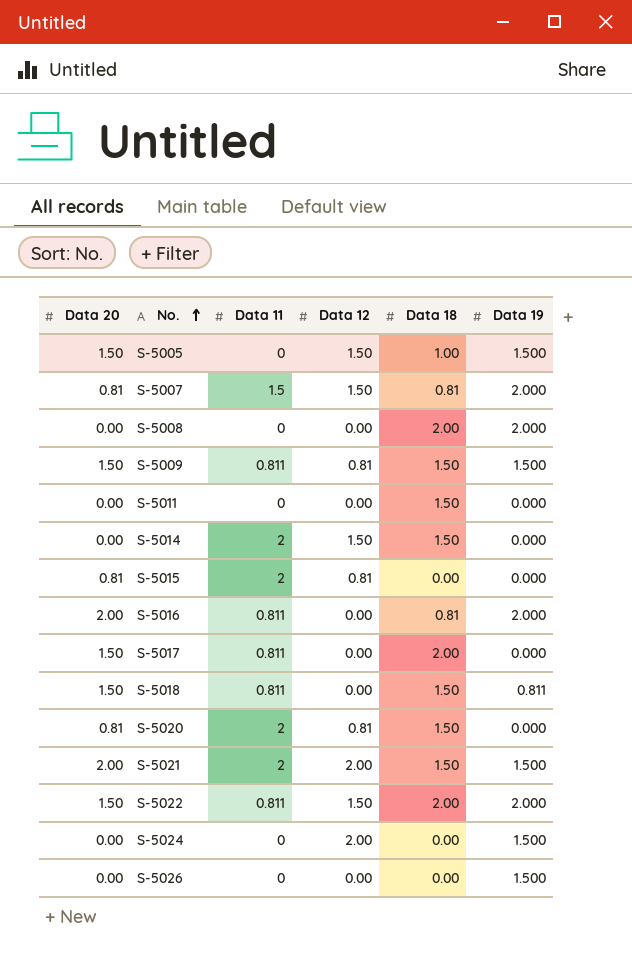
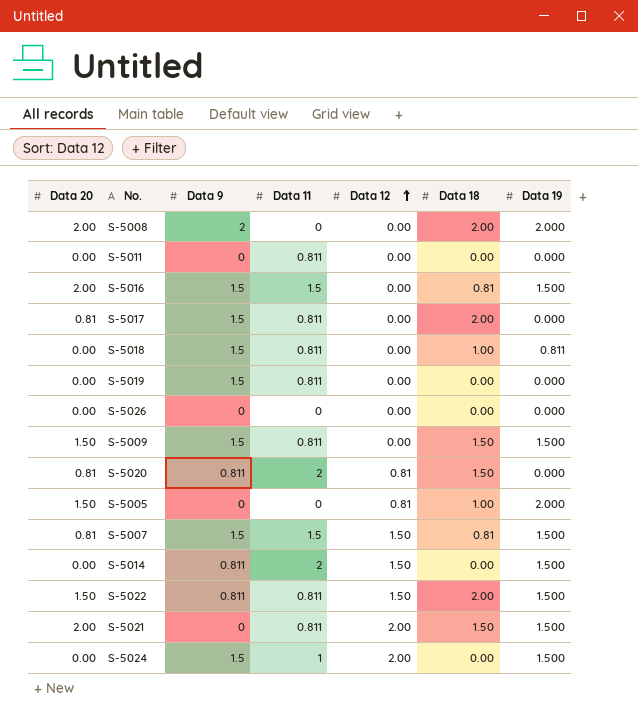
row order: No. ascending -> Data 12 ascending
column Data 9 | position: none -> 3
row S-5015: 0.81 | 2 | 0.81 | 0.00 | 0.000 -> none
S-5008 | Data 20: 0.00 -> 2.00
S-5011 | Data 11: 0 -> 0.811
S-5011 | Data 18: 1.50 -> 0.00
S-5016 | Data 11: 0.811 -> 1.5
S-5016 | Data 19: 2.000 -> 1.500
S-5017 | Data 20: 1.50 -> 0.81
S-5018 | Data 20: 1.50 -> 0.00
S-5018 | Data 18: 1.50 -> 1.00
row S-5019: none -> 0.00 | 1.5 | 0.811 | 0.00 | 0.00 | 0.000
S-5026 | Data 19: 1.500 -> 0.000
S-5009 | Data 12: 0.81 -> 0.00
S-5005 | Data 12: 1.50 -> 0.81
S-5005 | Data 19: 1.500 -> 2.000
S-5007 | Data 19: 2.000 -> 1.500
S-5014 | Data 18: 1.50 -> 0.00
S-5014 | Data 19: 0.000 -> 1.500
S-5022 | Data 19: 2.000 -> 1.500
S-5021 | Data 11: 2 -> 0.811
S-5024 | Data 11: 0 -> 1

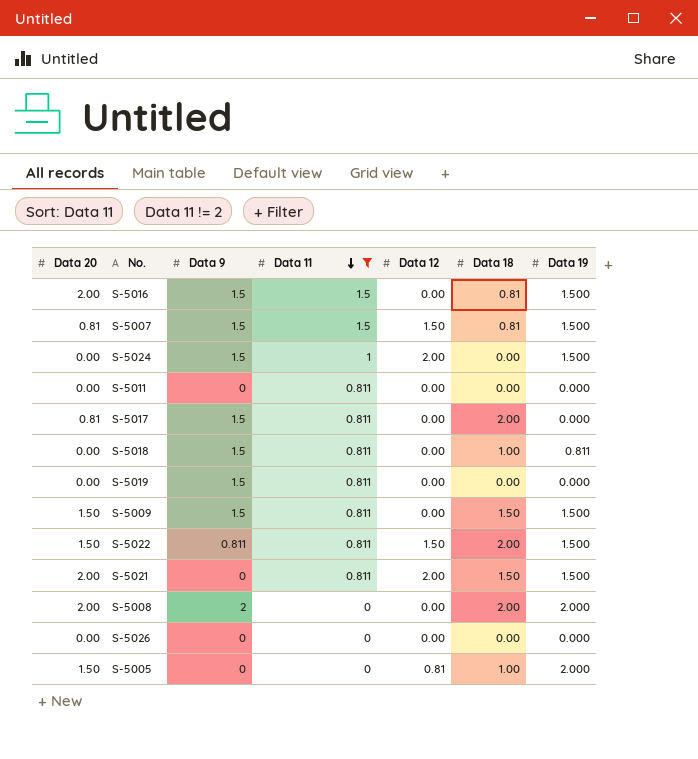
filter: none -> Data 11 != 2
row order: Data 12 ascending -> Data 11 descending

